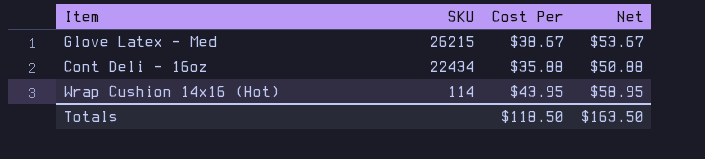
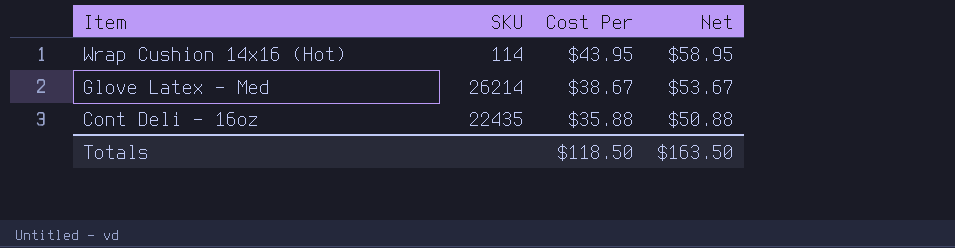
row order: SKU descending -> Item descending
Glove Latex - Med | SKU: 26215 -> 26214
Cont Deli - 16oz | SKU: 22434 -> 22435

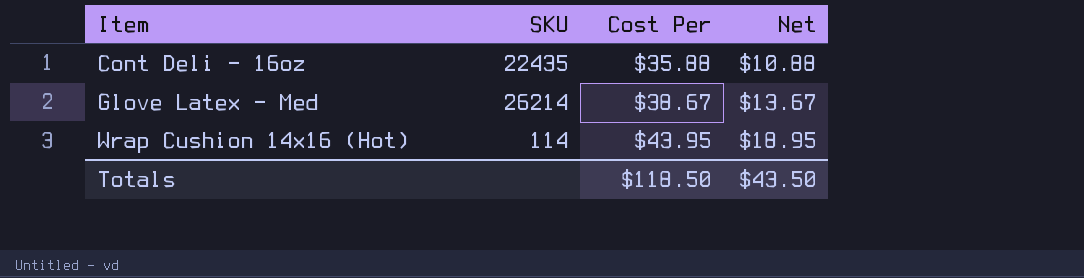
row order: Item descending -> Item ascending
column Net | formula: [Cost Per] + 15 -> [Cost Per] - 25
Totals | Net: $163.50 -> $43.50

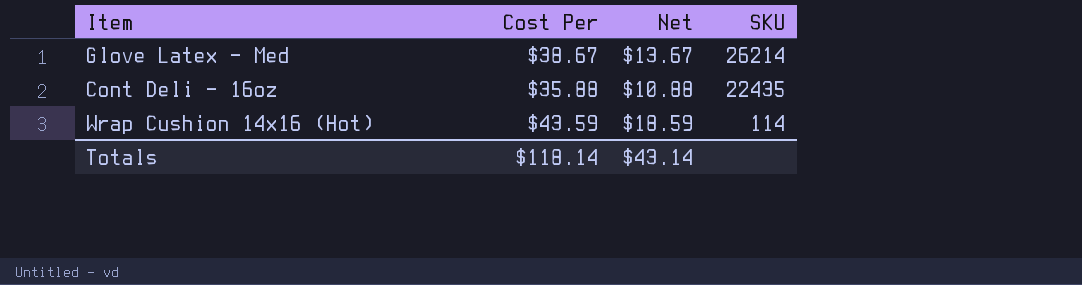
row order: Item ascending -> SKU descending
column SKU | position: 2 -> 4
Wrap Cushion 14x16 (Hot) | Cost Per: $43.95 -> $43.59
Wrap Cushion 14x16 (Hot) | Net: $18.95 -> $18.59
Totals | Cost Per: $118.50 -> $118.14
Totals | Net: $43.50 -> $43.14

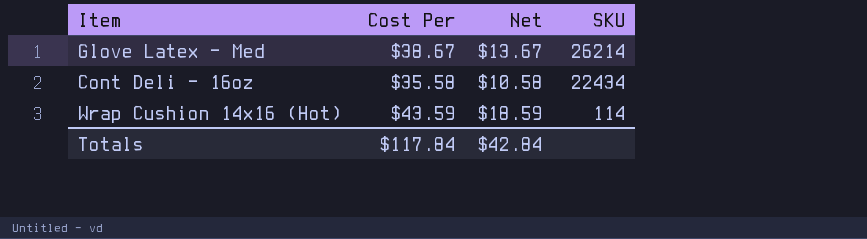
Cont Deli - 16oz | Cost Per: $35.88 -> $35.58
Cont Deli - 16oz | Net: $10.88 -> $10.58
Cont Deli - 16oz | SKU: 22435 -> 22434
Totals | Cost Per: $118.14 -> $117.84
Totals | Net: $43.14 -> $42.84

